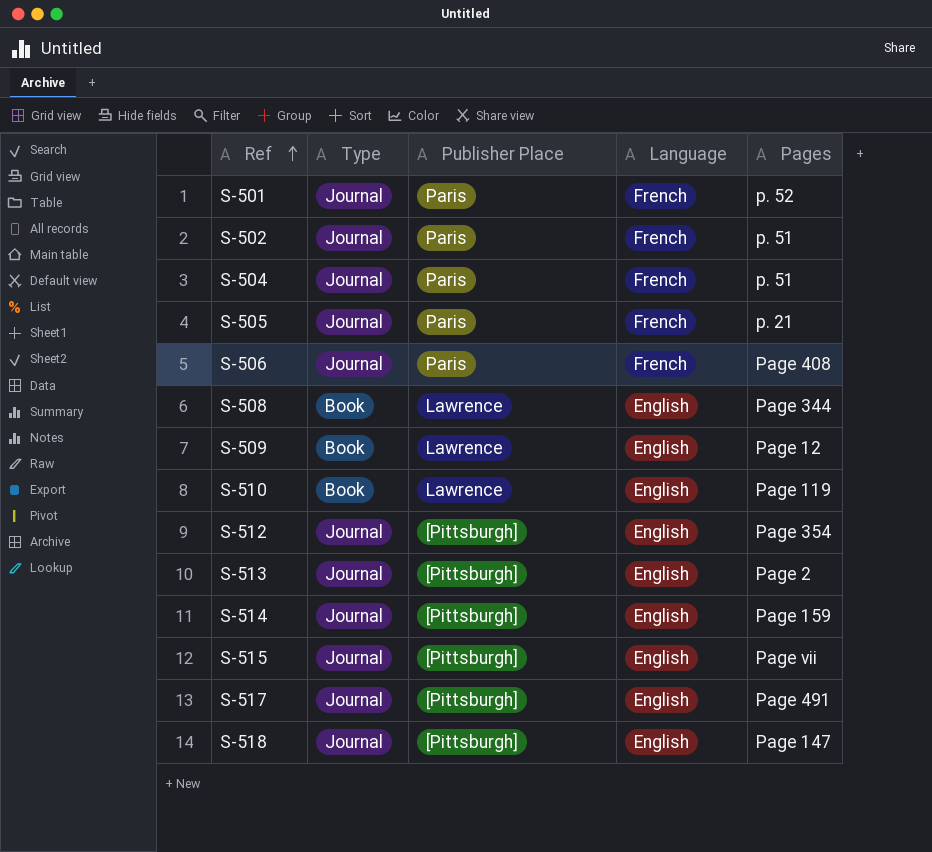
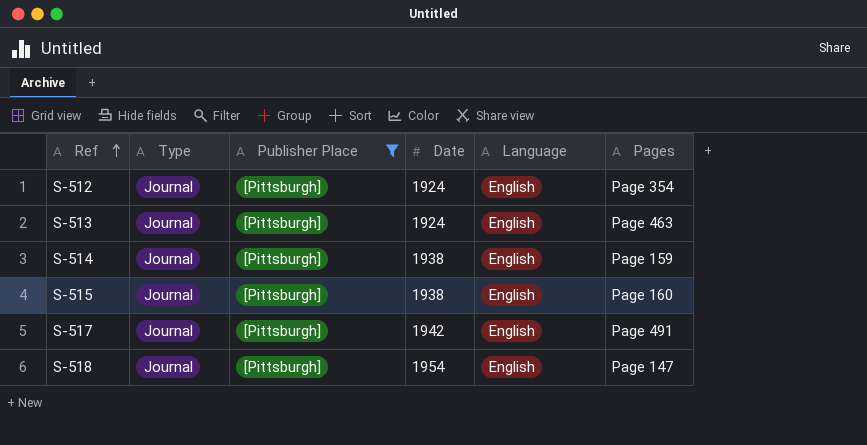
filter: none -> Publisher Place = [Pittsburgh]
column Date | position: none -> 4
S-513 | Pages: Page 2 -> Page 463
S-515 | Pages: Page vii -> Page 160

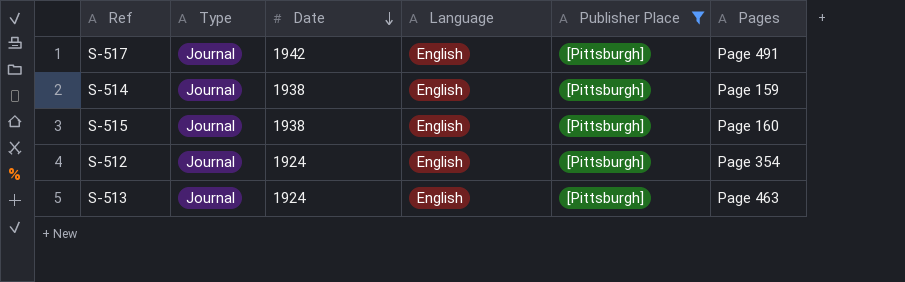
row order: Ref ascending -> Date descending
column Publisher Place | position: 3 -> 5
row S-518: Journal | [Pittsburgh] | 1954 | English | Page 147 -> none

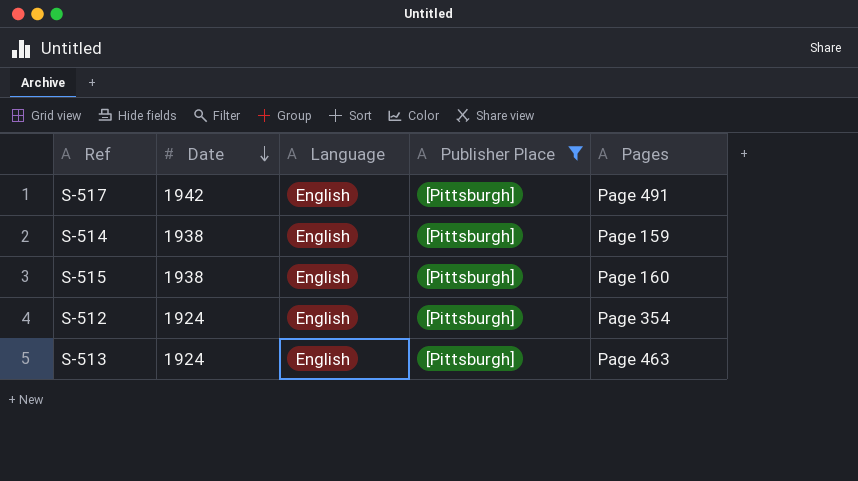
column Type | position: 2 -> none

